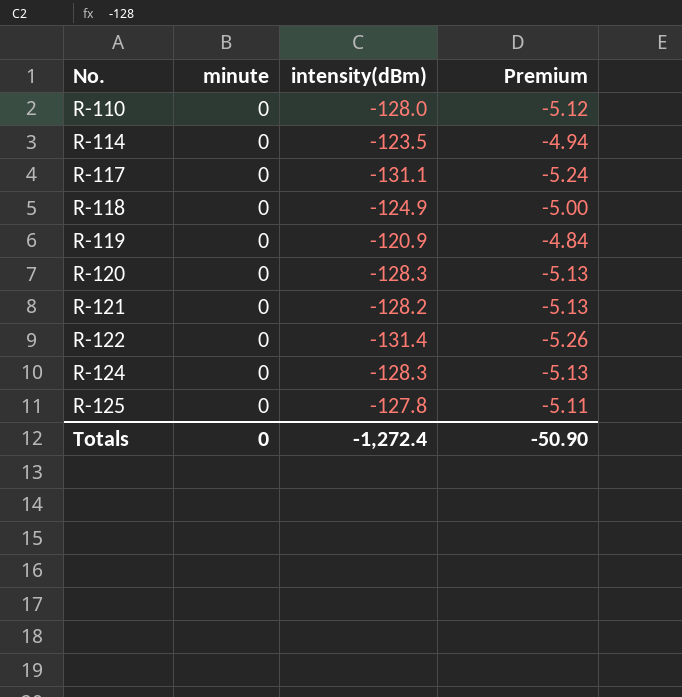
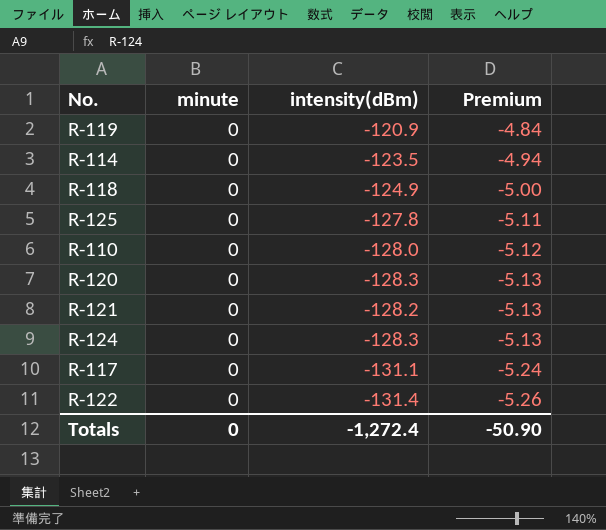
row order: No. ascending -> Premium descending

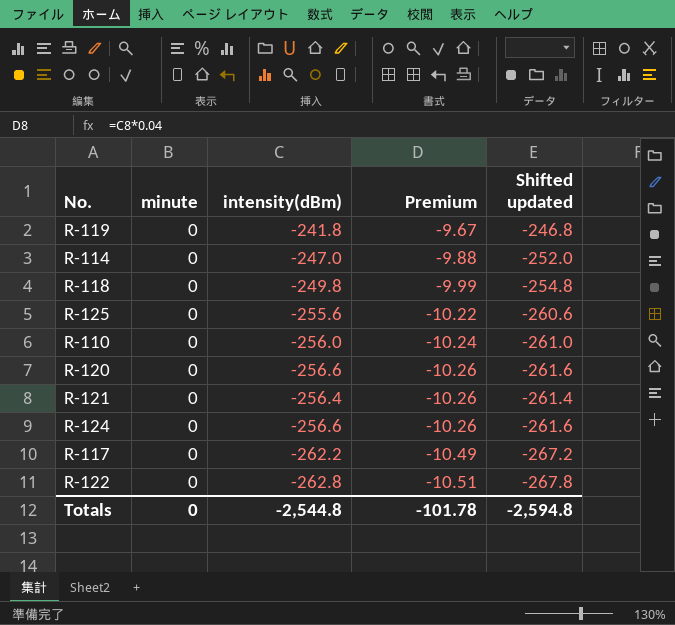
column Shifted updated | formula: none -> [intensity(dBm)] - 5
R-119 | intensity(dBm): -120.9 -> -241.8
R-119 | Premium: -4.84 -> -9.67
R-114 | intensity(dBm): -123.5 -> -247.0
R-114 | Premium: -4.94 -> -9.88
R-118 | intensity(dBm): -124.9 -> -249.8
R-118 | Premium: -5.00 -> -9.99
R-125 | intensity(dBm): -127.8 -> -255.6
R-125 | Premium: -5.11 -> -10.22
R-110 | intensity(dBm): -128.0 -> -256.0
R-110 | Premium: -5.12 -> -10.24
R-120 | intensity(dBm): -128.3 -> -256.6
R-120 | Premium: -5.13 -> -10.26
R-121 | intensity(dBm): -128.2 -> -256.4
R-121 | Premium: -5.13 -> -10.26
R-124 | intensity(dBm): -128.3 -> -256.6
R-124 | Premium: -5.13 -> -10.26
R-117 | intensity(dBm): -131.1 -> -262.2
R-117 | Premium: -5.24 -> -10.49
R-122 | intensity(dBm): -131.4 -> -262.8
R-122 | Premium: -5.26 -> -10.51
Totals | intensity(dBm): -1,272.4 -> -2,544.8
Totals | Premium: -50.90 -> -101.78

